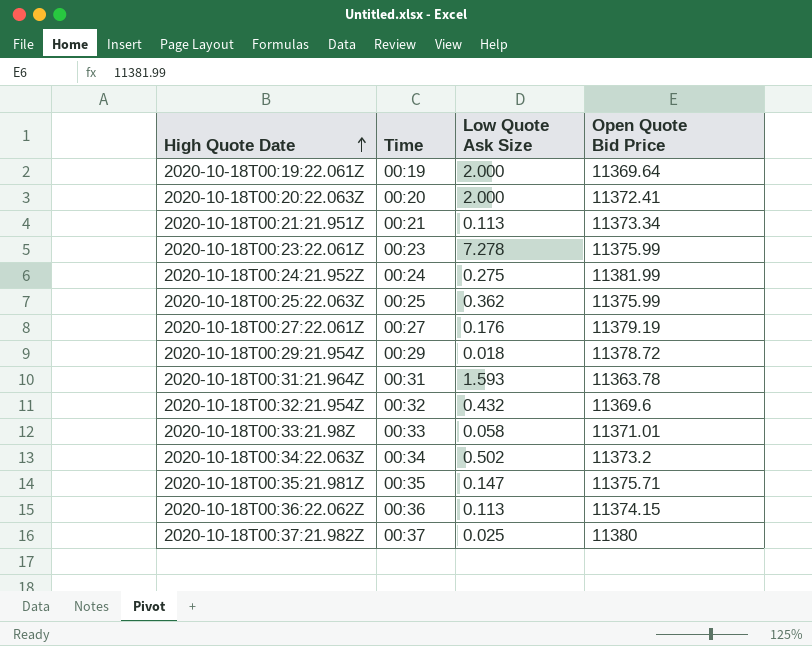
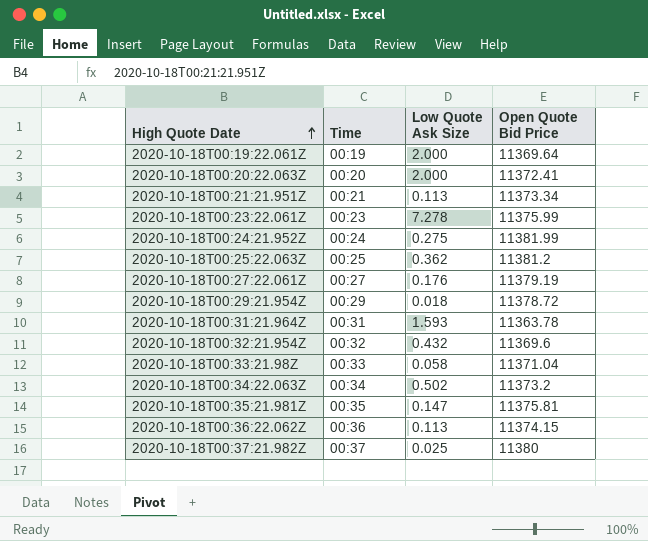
2020-10-18T00:25:22.063Z | Open Quote Bid Price: 11375.99 -> 11381.2
2020-10-18T00:33:21.98Z | Open Quote Bid Price: 11371.01 -> 11371.04
2020-10-18T00:35:21.981Z | Open Quote Bid Price: 11375.71 -> 11375.81

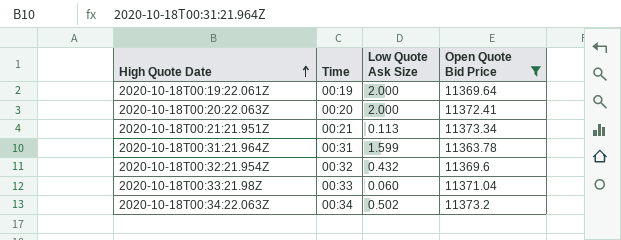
filter: none -> Open Quote Bid Price <= 11373.34
2020-10-18T00:31:21.964Z | Low Quote Ask Size: 1.593 -> 1.599
2020-10-18T00:33:21.98Z | Low Quote Ask Size: 0.058 -> 0.060

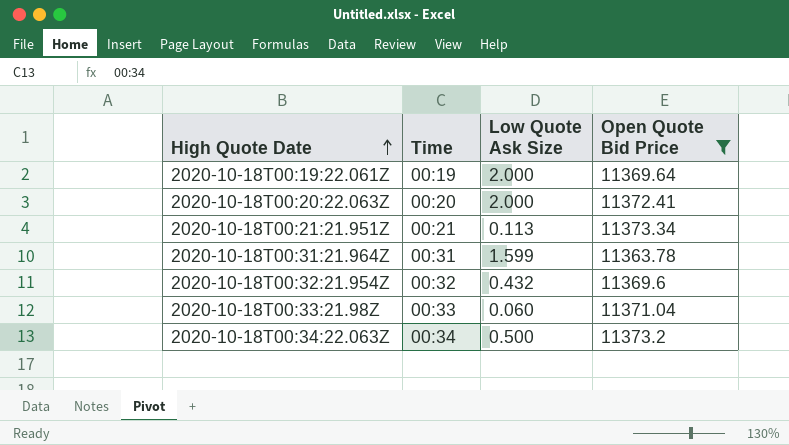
2020-10-18T00:34:22.063Z | Low Quote Ask Size: 0.502 -> 0.500

